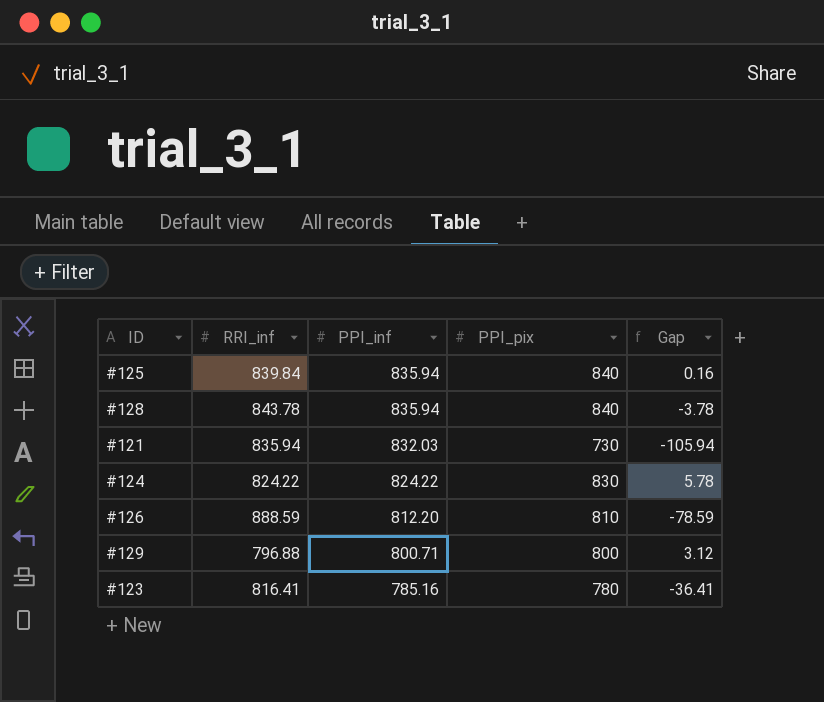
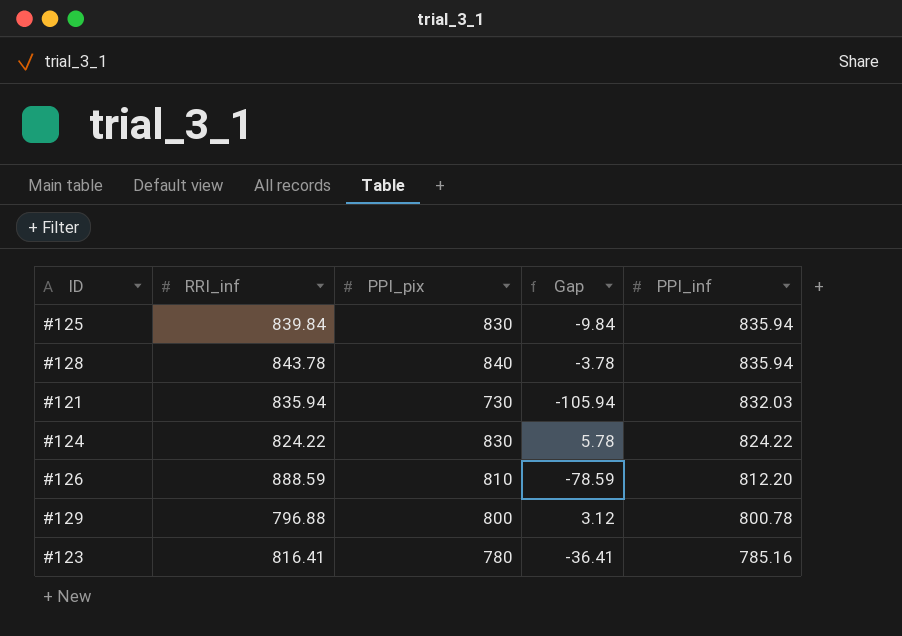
column PPI_inf | position: 3 -> 5
#125 | PPI_pix: 840 -> 830
#125 | Gap: 0.16 -> -9.84
#129 | PPI_inf: 800.71 -> 800.78

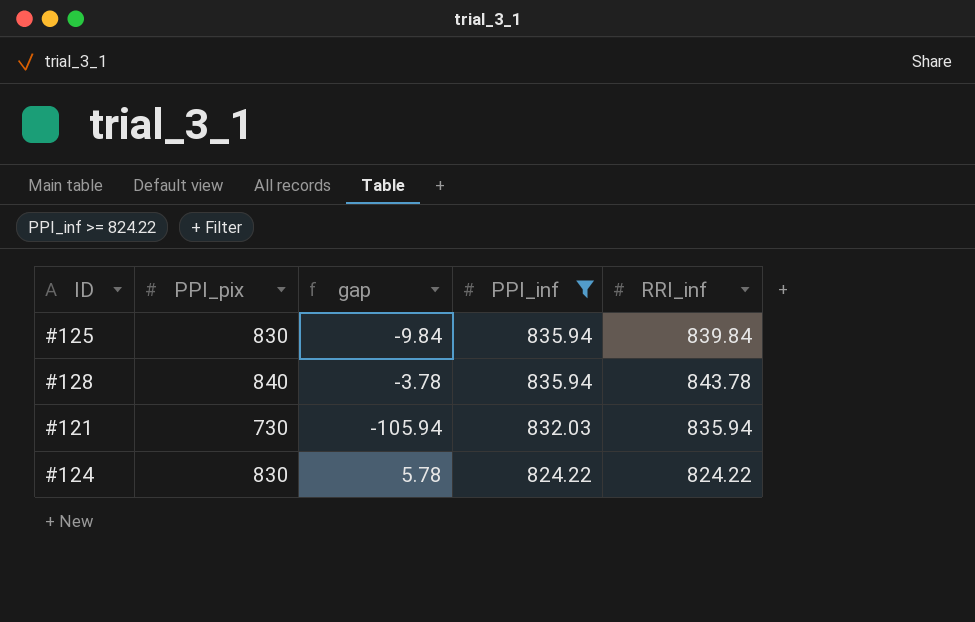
filter: none -> PPI_inf >= 824.22
column name: Gap -> gap
column RRI_inf | position: 2 -> 5

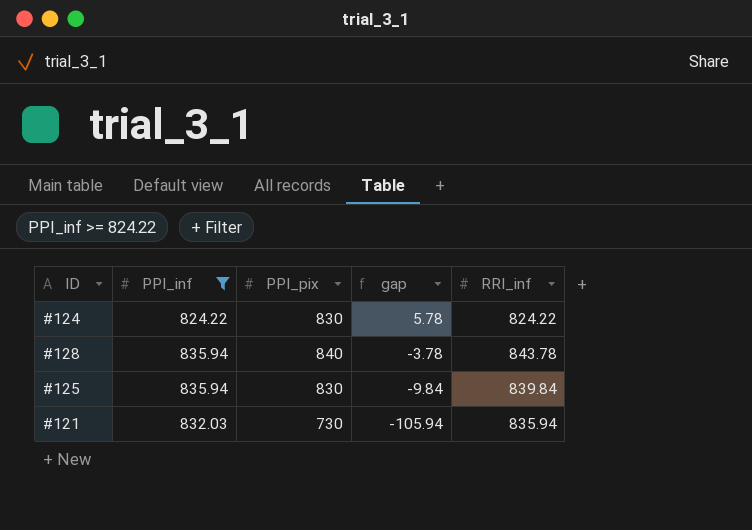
row order: PPI_inf descending -> gap descending
column PPI_inf | position: 4 -> 2

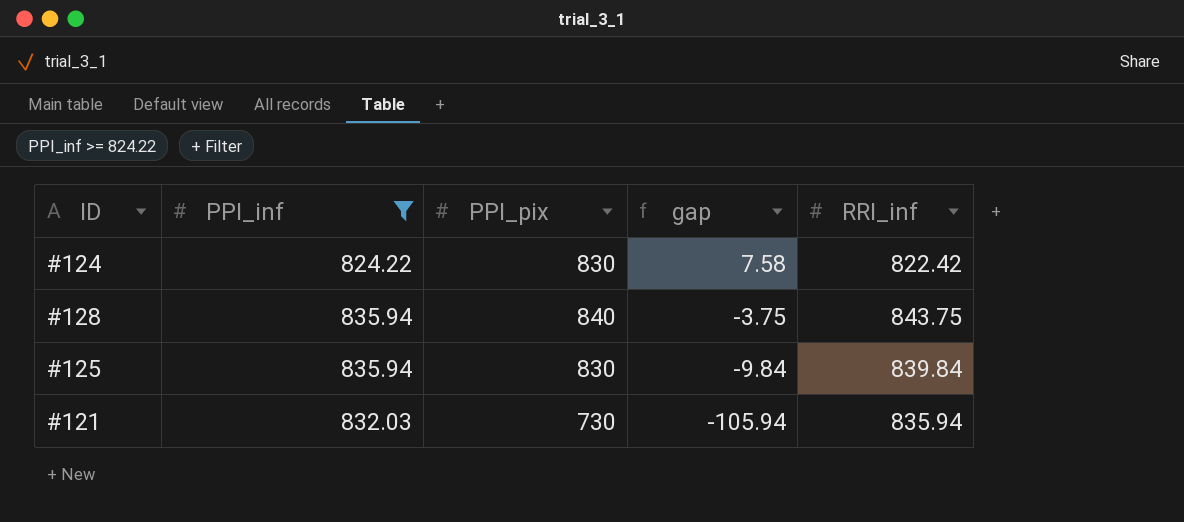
#124 | gap: 5.78 -> 7.58
#124 | RRI_inf: 824.22 -> 822.42
#128 | gap: -3.78 -> -3.75
#128 | RRI_inf: 843.78 -> 843.75

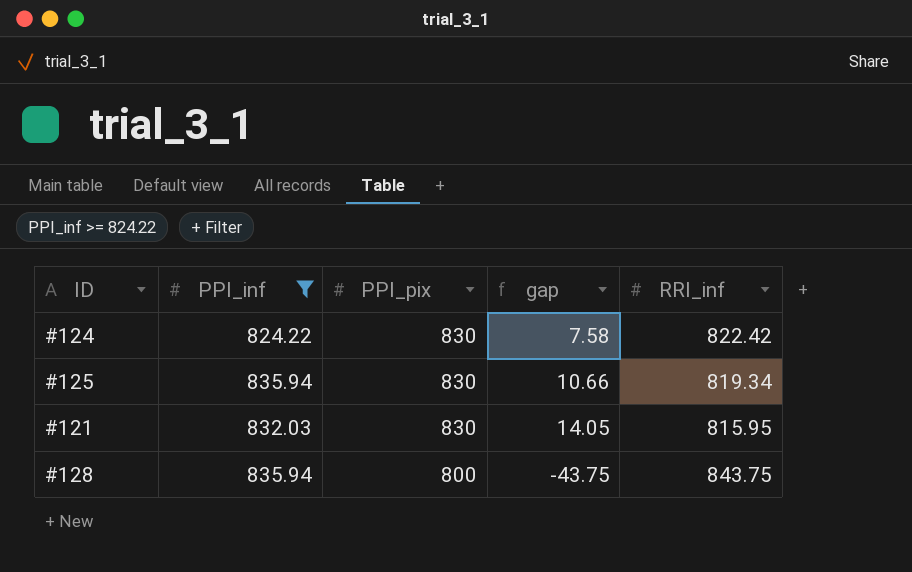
row order: gap descending -> PPI_pix descending
#125 | gap: -9.84 -> 10.66
#125 | RRI_inf: 839.84 -> 819.34
#121 | PPI_pix: 730 -> 830
#121 | gap: -105.94 -> 14.05
#121 | RRI_inf: 835.94 -> 815.95
#128 | PPI_pix: 840 -> 800
#128 | gap: -3.75 -> -43.75

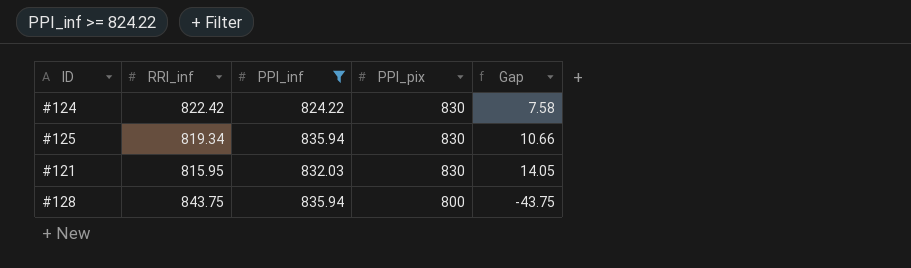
column RRI_inf | position: 5 -> 2
column name: gap -> Gap

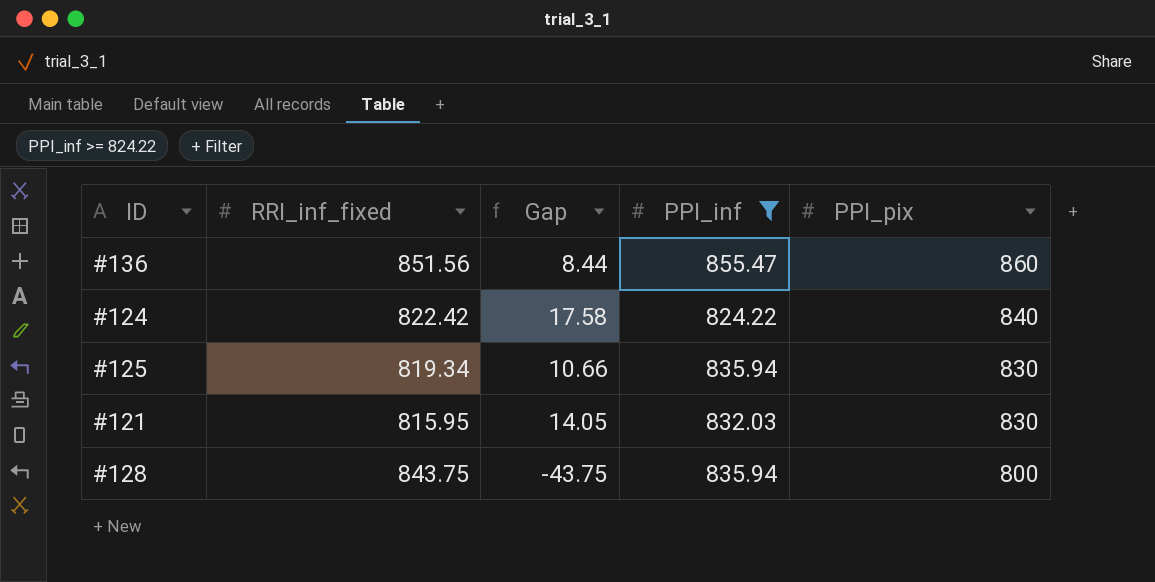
column name: RRI_inf -> RRI_inf_fixed
column Gap | position: 5 -> 3
row #136: none -> 851.56 | 8.44 | 855.47 | 860
#124 | Gap: 7.58 -> 17.58
#124 | PPI_pix: 830 -> 840

